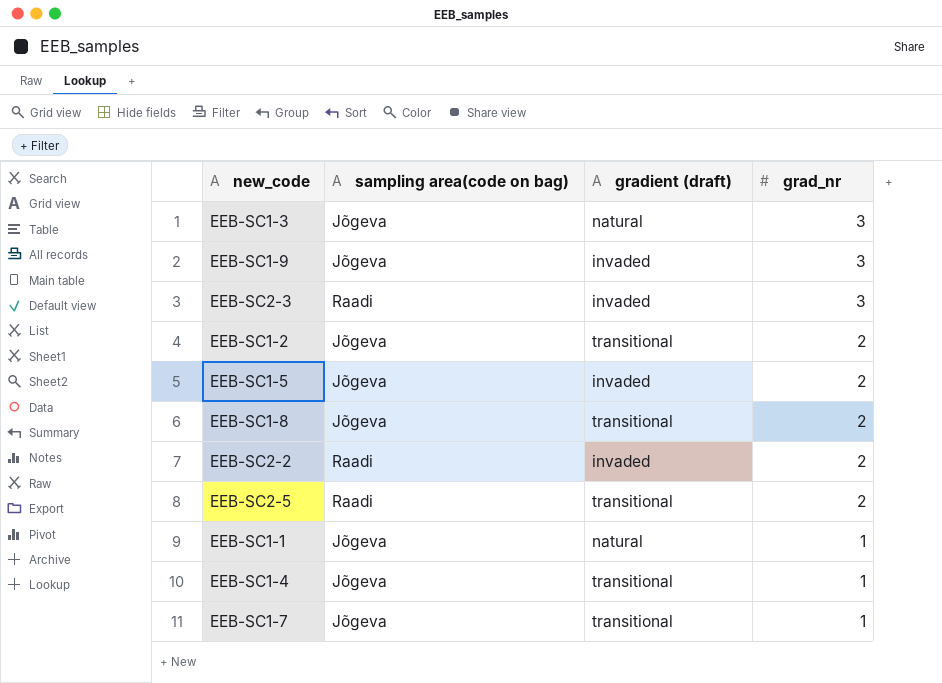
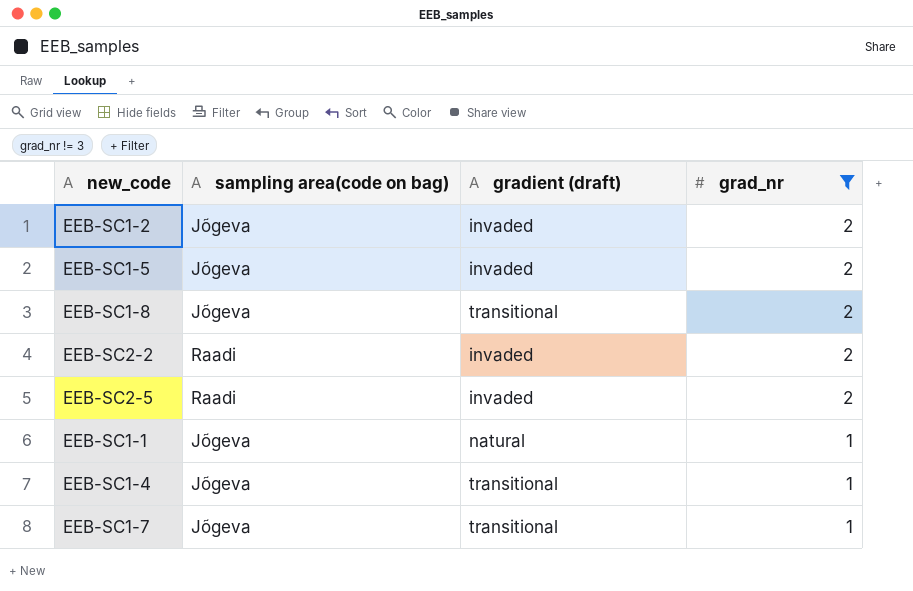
filter: none -> grad_nr != 3
EEB-SC1-2 | gradient (draft): transitional -> invaded
EEB-SC2-5 | gradient (draft): transitional -> invaded

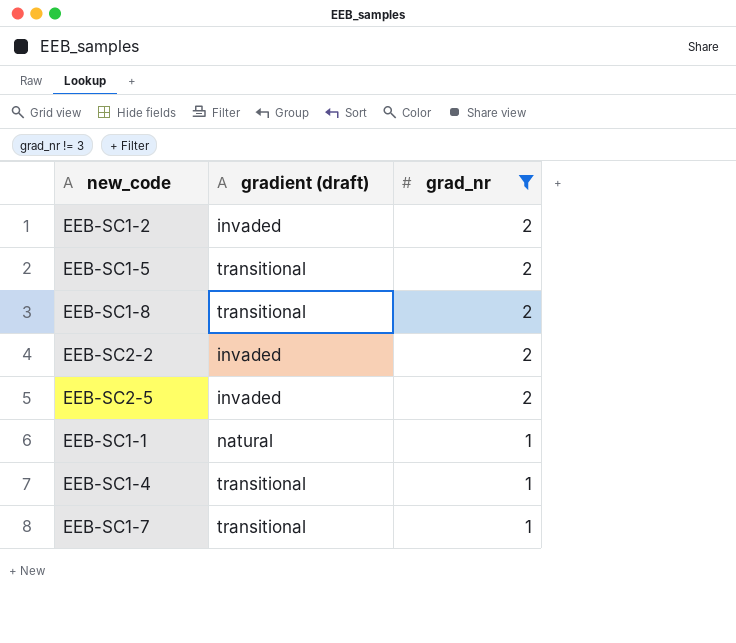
column sampling area(code on bag) | position: 2 -> none
EEB-SC1-5 | gradient (draft): invaded -> transitional

